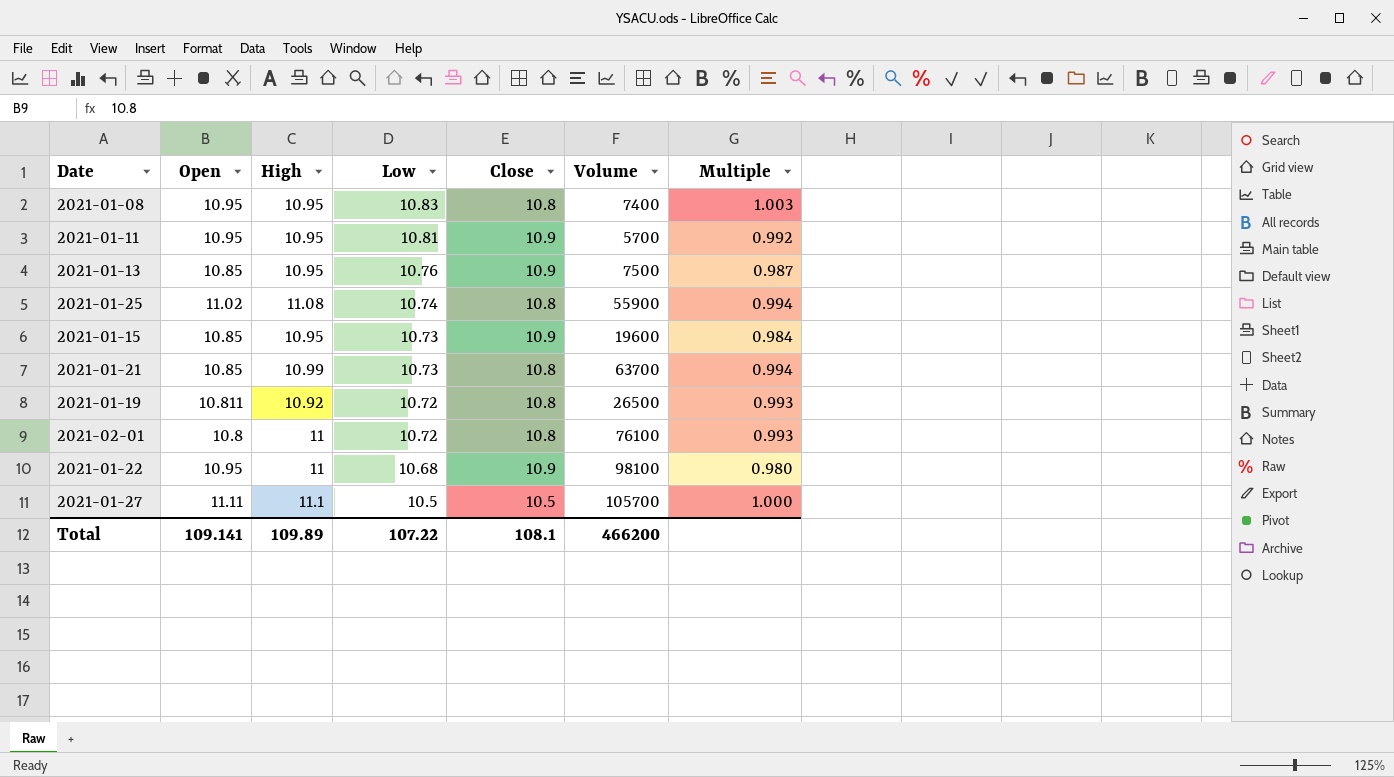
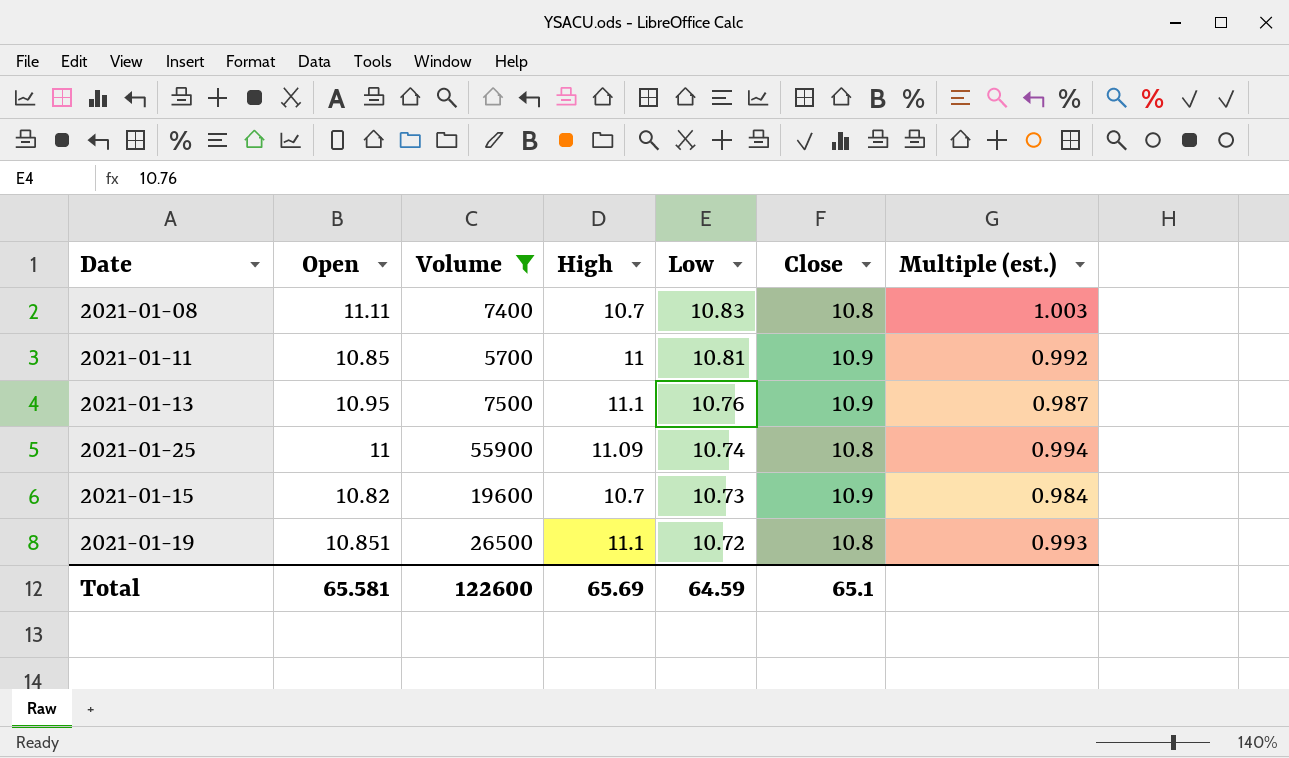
filter: none -> Volume <= 55900
column Volume | position: 6 -> 3
column name: Multiple -> Multiple (est.)
2021-01-08 | Open: 10.95 -> 11.11
2021-01-08 | High: 10.95 -> 10.7
2021-01-11 | Open: 10.95 -> 10.85
2021-01-11 | High: 10.95 -> 11
2021-01-13 | Open: 10.85 -> 10.95
2021-01-13 | High: 10.95 -> 11.1
2021-01-25 | Open: 11.02 -> 11
2021-01-25 | High: 11.08 -> 11.09
2021-01-15 | Open: 10.85 -> 10.82
2021-01-15 | High: 10.95 -> 10.7
2021-01-19 | Open: 10.811 -> 10.851
2021-01-19 | High: 10.92 -> 11.1
Total | Open: 109.141 -> 65.581
Total | Volume: 466200 -> 122600
Total | High: 109.89 -> 65.69
Total | Low: 107.22 -> 64.59
Total | Close: 108.1 -> 65.1

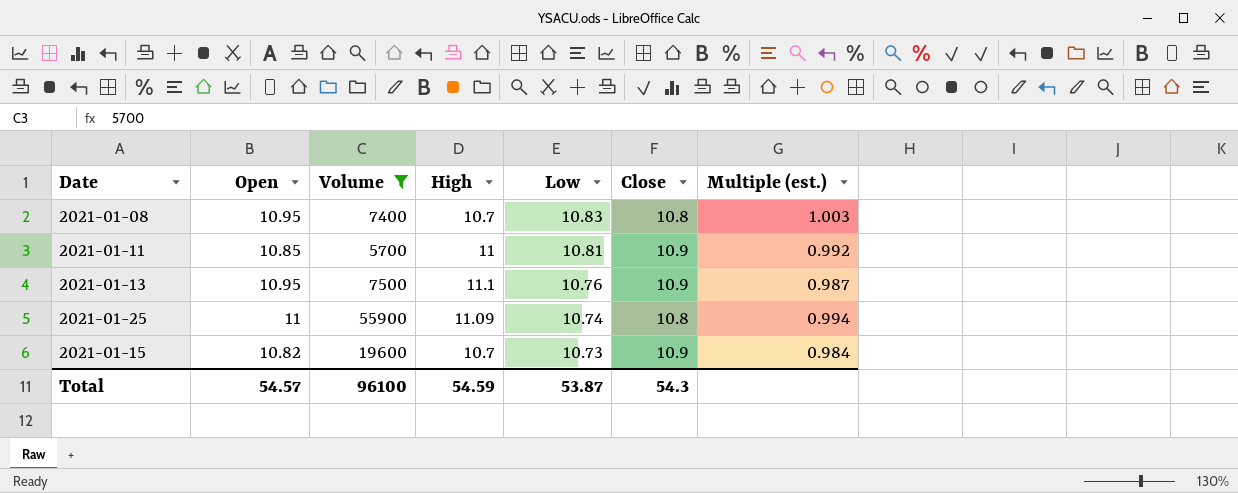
row 2021-01-19: 10.851 | 26500 | 11.1 | 10.72 | 10.8 | 0.993 -> none
2021-01-08 | Open: 11.11 -> 10.95
Total | Open: 65.581 -> 54.57
Total | Volume: 122600 -> 96100
Total | High: 65.69 -> 54.59
Total | Low: 64.59 -> 53.87
Total | Close: 65.1 -> 54.3

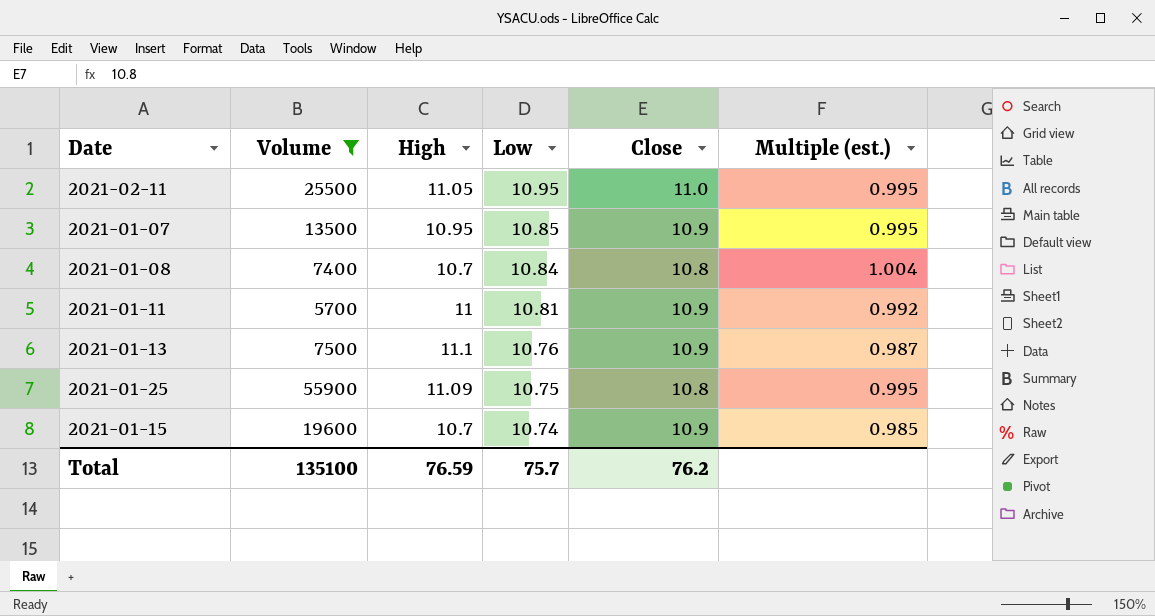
column Open | position: 2 -> none
row 2021-02-11: none -> 25500 | 11.05 | 10.95 | 11.0 | 0.995
row 2021-01-07: none -> 13500 | 10.95 | 10.85 | 10.9 | 0.995
2021-01-08 | Low: 10.83 -> 10.84
2021-01-08 | Multiple (est.): 1.003 -> 1.004
2021-01-25 | Low: 10.74 -> 10.75
2021-01-25 | Multiple (est.): 0.994 -> 0.995
2021-01-15 | Low: 10.73 -> 10.74
2021-01-15 | Multiple (est.): 0.984 -> 0.985
Total | Volume: 96100 -> 135100
Total | High: 54.59 -> 76.59
Total | Low: 53.87 -> 75.7
Total | Close: 54.3 -> 76.2

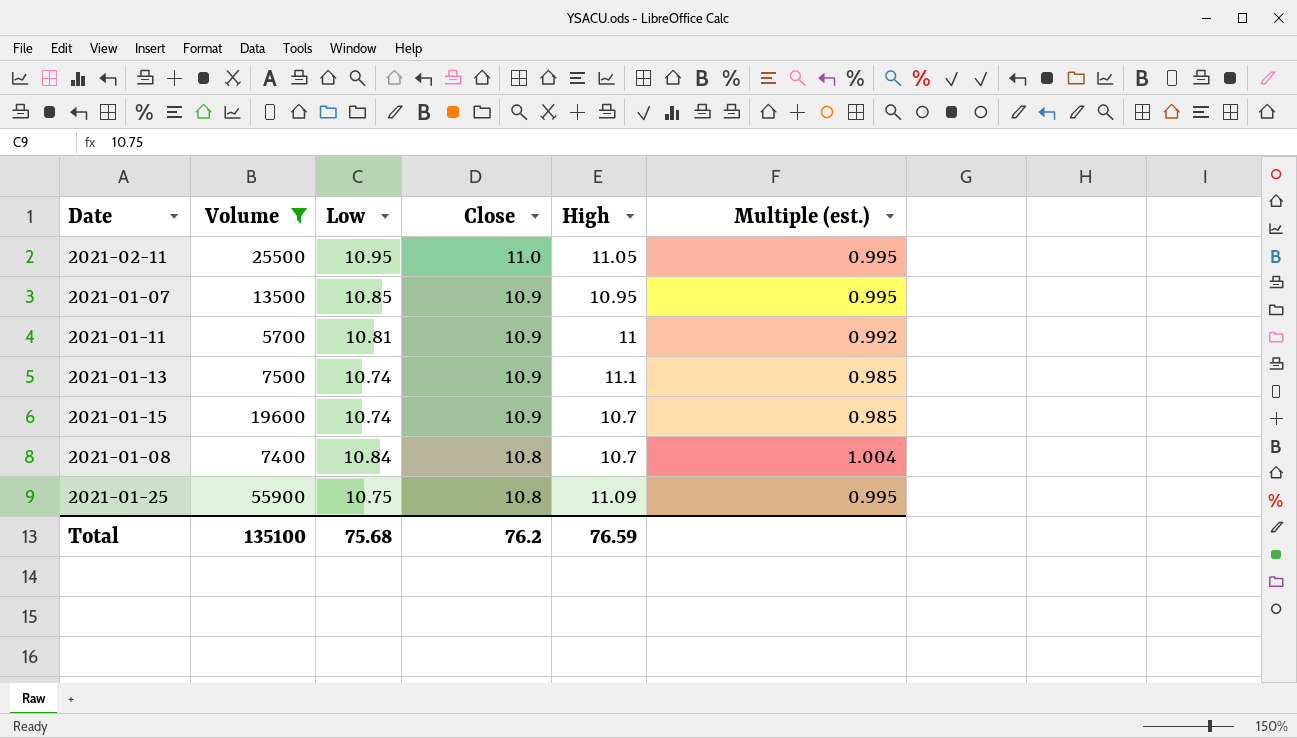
row order: Low descending -> Close descending
column High | position: 3 -> 5
2021-01-13 | Low: 10.76 -> 10.74
2021-01-13 | Multiple (est.): 0.987 -> 0.985
Total | Low: 75.7 -> 75.68

